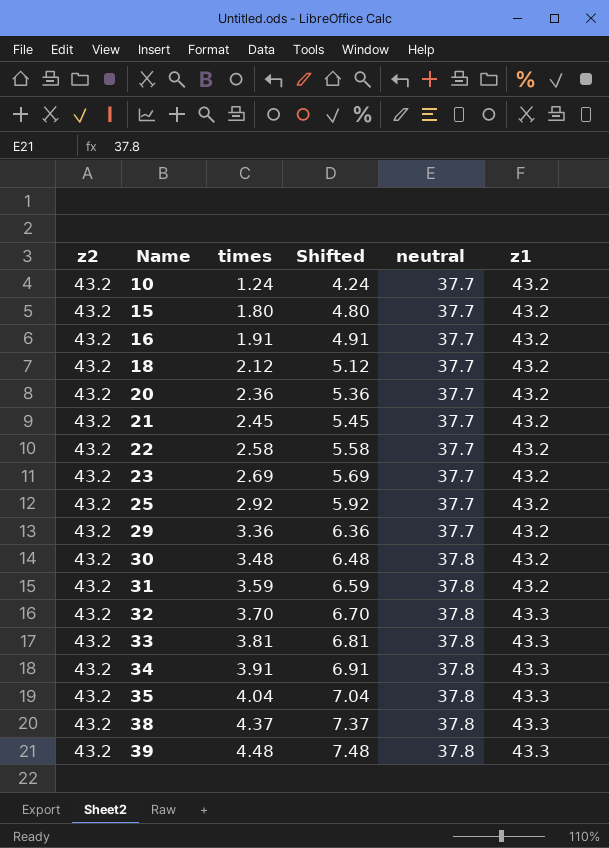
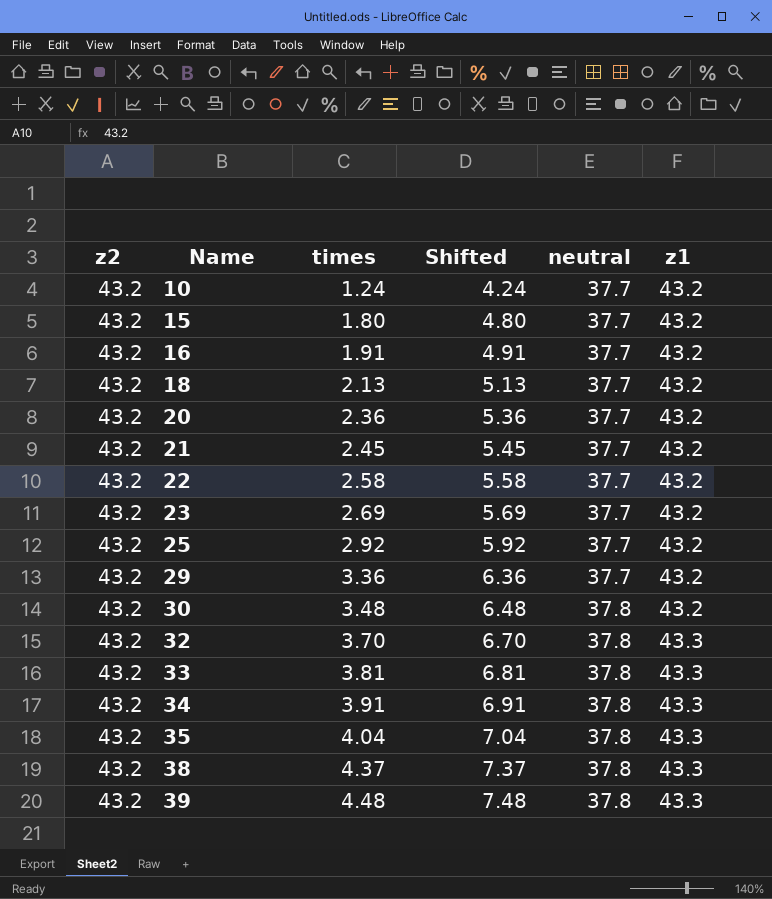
row 31: 43.2 | 3.59 | 6.59 | 37.8 | 43.2 -> none
18 | times: 2.12 -> 2.13
18 | Shifted: 5.12 -> 5.13

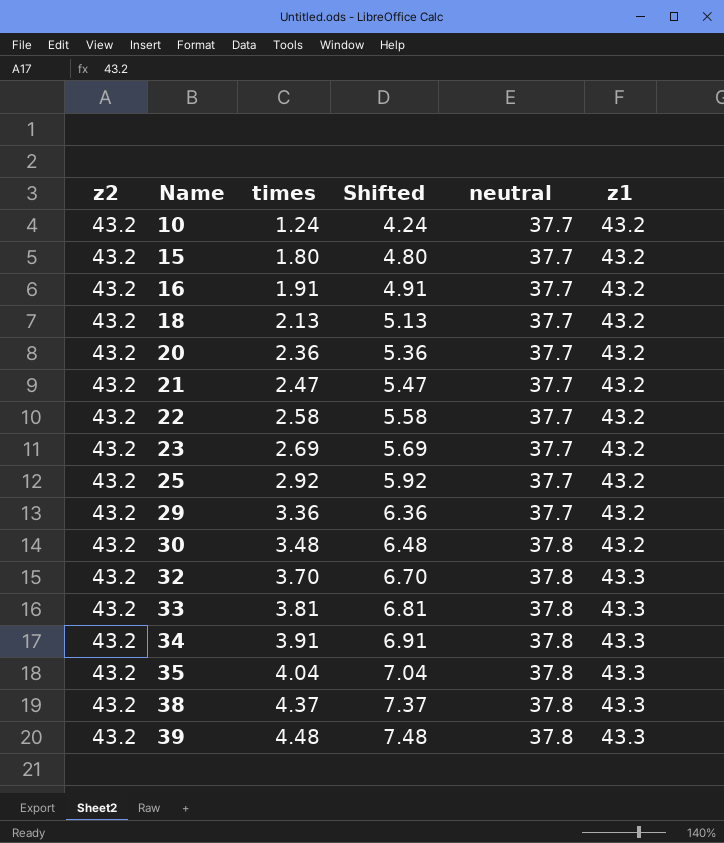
21 | times: 2.45 -> 2.47
21 | Shifted: 5.45 -> 5.47

